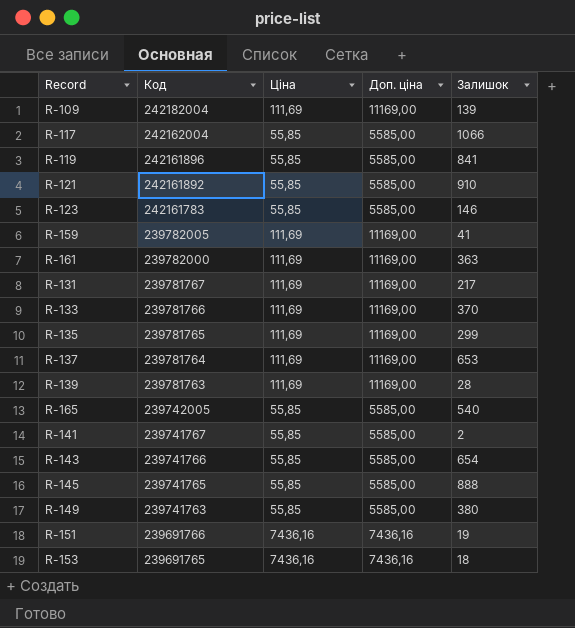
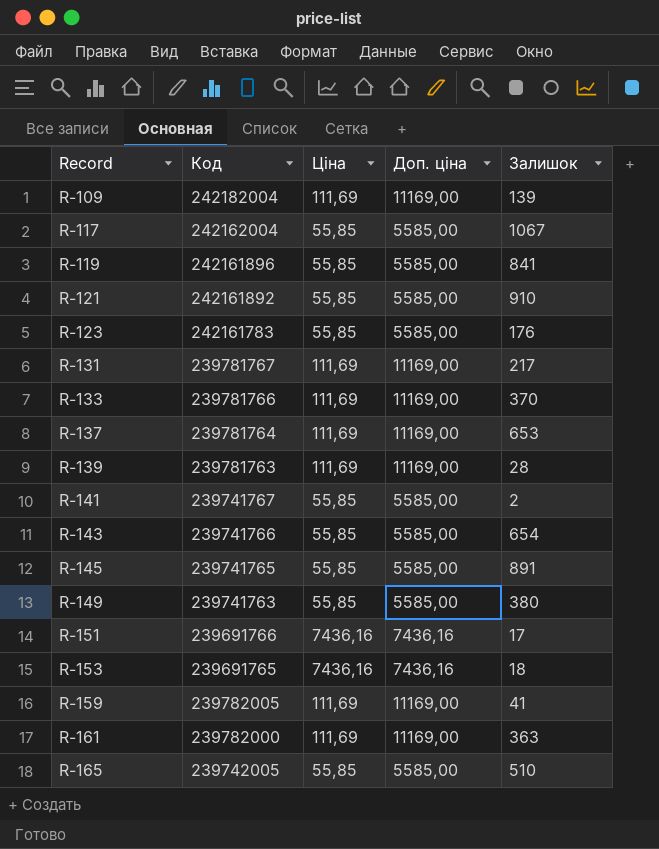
row order: Код descending -> Record ascending
row R-135: 239781765 | 111,69 | 11169,00 | 299 -> none
R-117 | Залишок: 1066 -> 1067
R-123 | Залишок: 146 -> 176
R-145 | Залишок: 888 -> 891
R-151 | Залишок: 19 -> 17
R-165 | Залишок: 540 -> 510

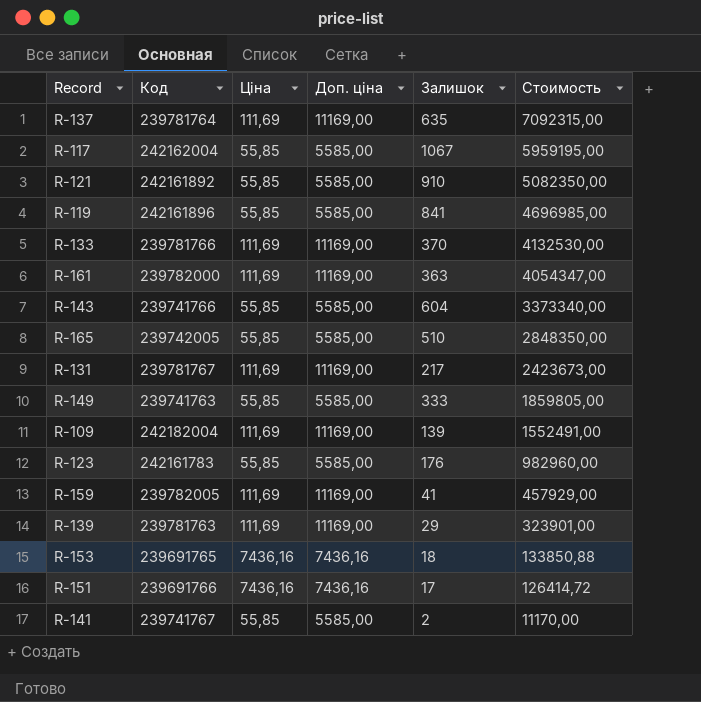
row order: Record ascending -> Стоимость descending
column Стоимость | formula: none -> [Доп. ціна] * [Залишок]
row R-145: 239741765 | 55,85 | 5585,00 | 891 -> none
R-137 | Залишок: 653 -> 635
R-143 | Залишок: 654 -> 604
R-149 | Залишок: 380 -> 333
R-139 | Залишок: 28 -> 29

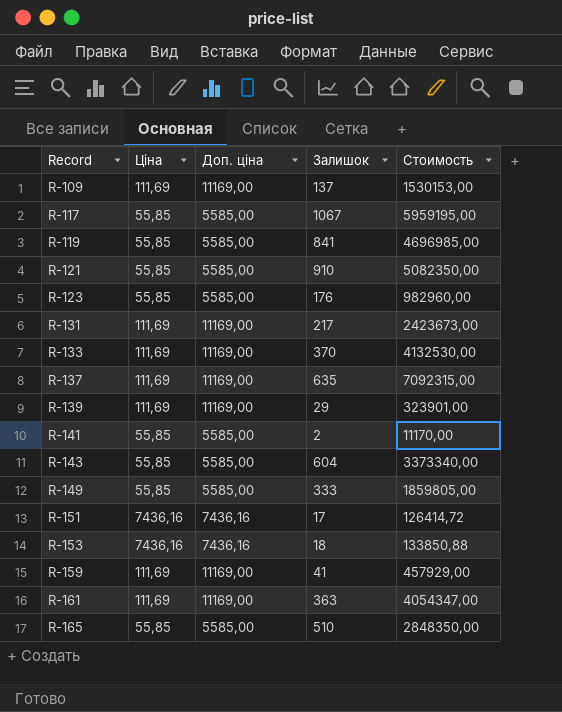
row order: Стоимость descending -> Record ascending
column Код | position: 2 -> none
R-109 | Залишок: 139 -> 137
R-109 | Стоимость: 1552491,00 -> 1530153,00

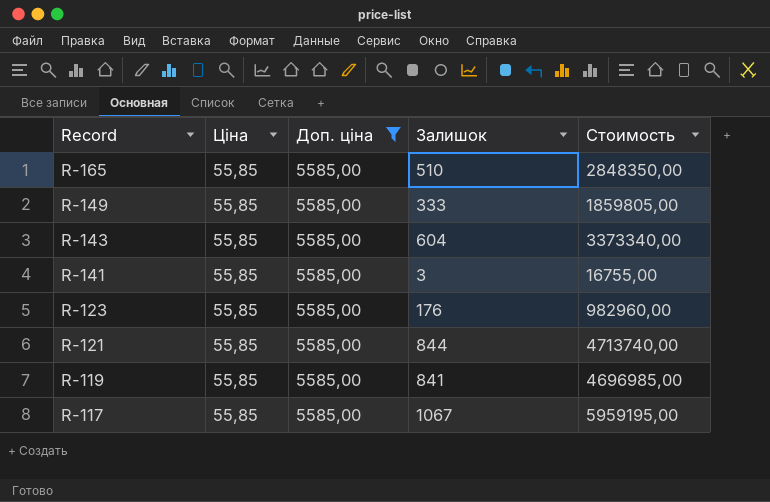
filter: none -> Доп. ціна = 5585,00
row order: Record ascending -> Record descending
R-141 | Залишок: 2 -> 3
R-141 | Стоимость: 11170,00 -> 16755,00
R-121 | Залишок: 910 -> 844
R-121 | Стоимость: 5082350,00 -> 4713740,00

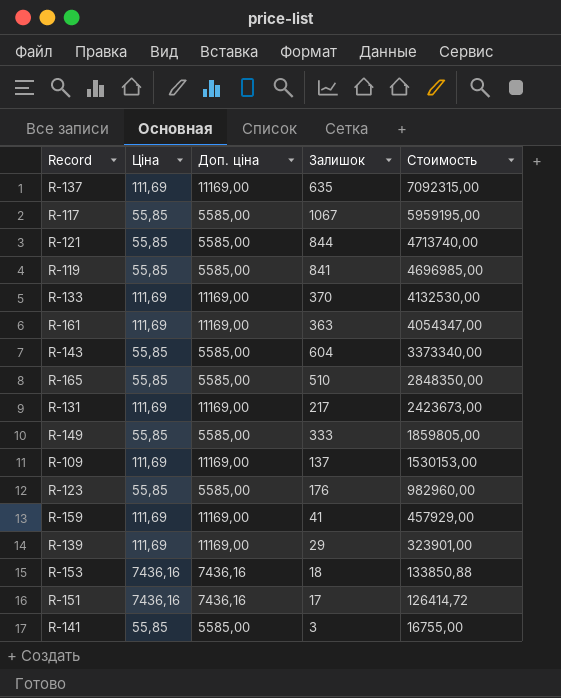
filter: Доп. ціна = 5585,00 -> none
row order: Record descending -> Стоимость descending

